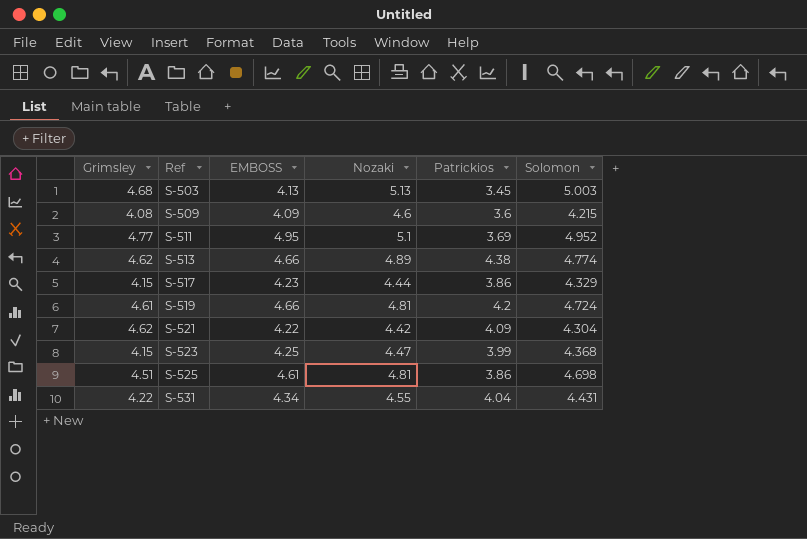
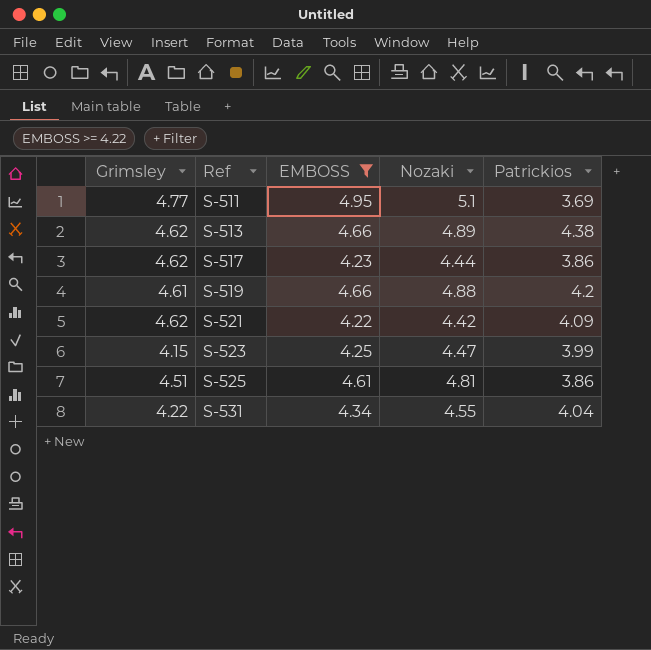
filter: none -> EMBOSS >= 4.22
column Solomon | position: 6 -> none
S-517 | Grimsley: 4.15 -> 4.62
S-519 | Nozaki: 4.81 -> 4.88

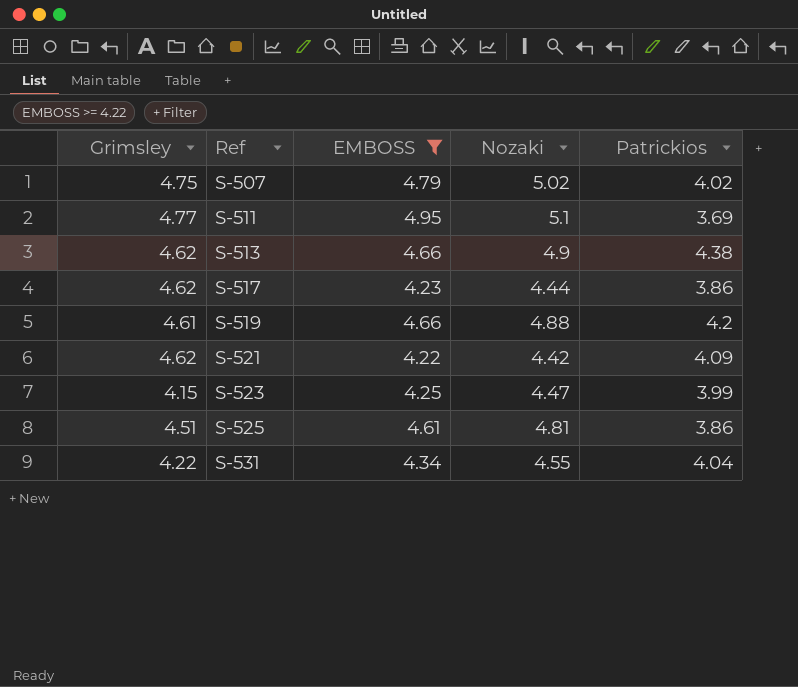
row S-507: none -> 4.75 | 4.79 | 5.02 | 4.02
S-513 | Nozaki: 4.89 -> 4.9

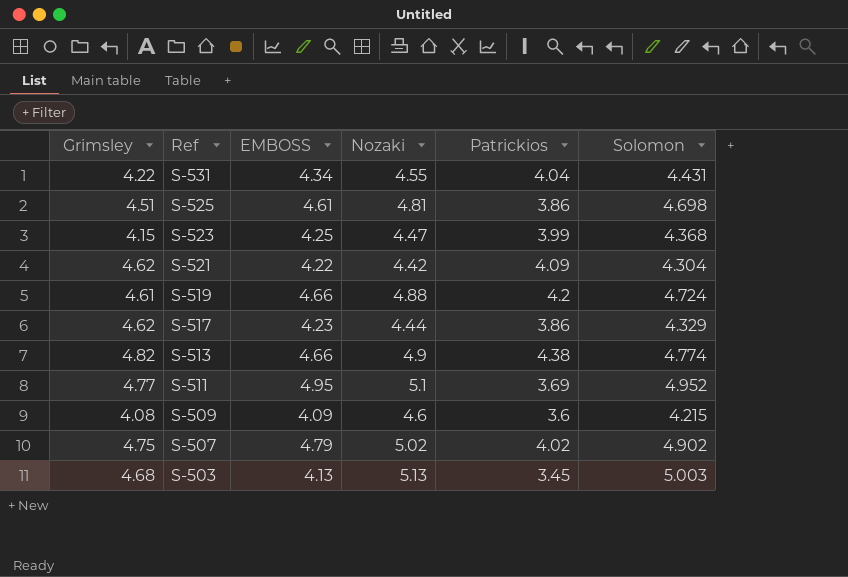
filter: EMBOSS >= 4.22 -> none
row order: Ref ascending -> Ref descending
column Solomon | position: none -> 6
S-513 | Grimsley: 4.62 -> 4.82

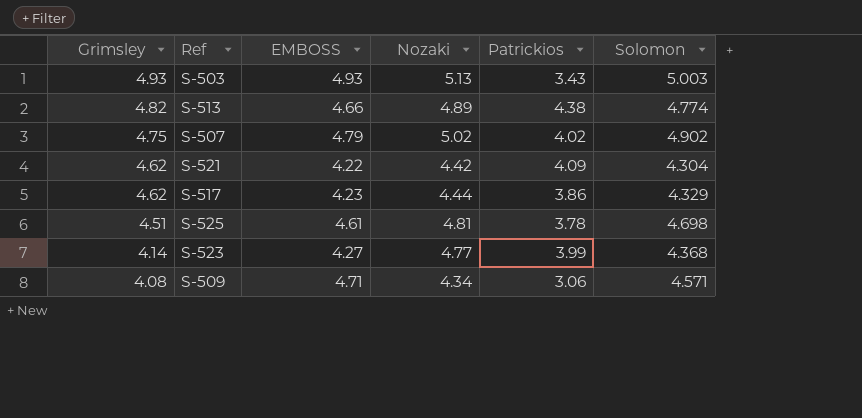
row order: Ref descending -> Grimsley descending
row S-531: 4.22 | 4.34 | 4.55 | 4.04 | 4.431 -> none
row S-519: 4.61 | 4.66 | 4.88 | 4.2 | 4.724 -> none
row S-511: 4.77 | 4.95 | 5.1 | 3.69 | 4.952 -> none
S-503 | Grimsley: 4.68 -> 4.93
S-503 | EMBOSS: 4.13 -> 4.93
S-503 | Patrickios: 3.45 -> 3.43
S-513 | Nozaki: 4.9 -> 4.89
S-525 | Patrickios: 3.86 -> 3.78
S-523 | Grimsley: 4.15 -> 4.14
S-523 | EMBOSS: 4.25 -> 4.27
S-523 | Nozaki: 4.47 -> 4.77
S-509 | EMBOSS: 4.09 -> 4.71
S-509 | Nozaki: 4.6 -> 4.34
S-509 | Patrickios: 3.6 -> 3.06
S-509 | Solomon: 4.215 -> 4.571

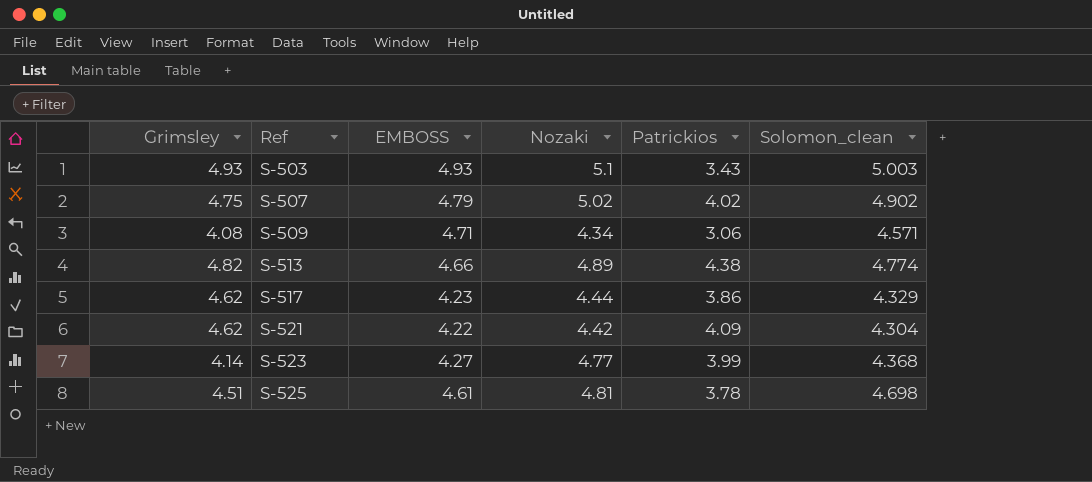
row order: Grimsley descending -> Ref ascending
column name: Solomon -> Solomon_clean
S-503 | Nozaki: 5.13 -> 5.1

